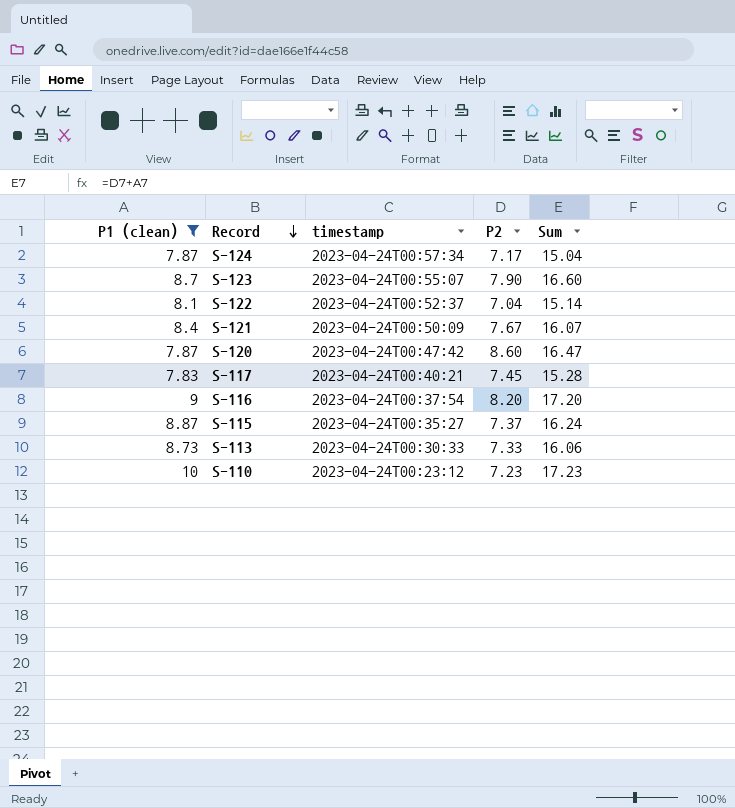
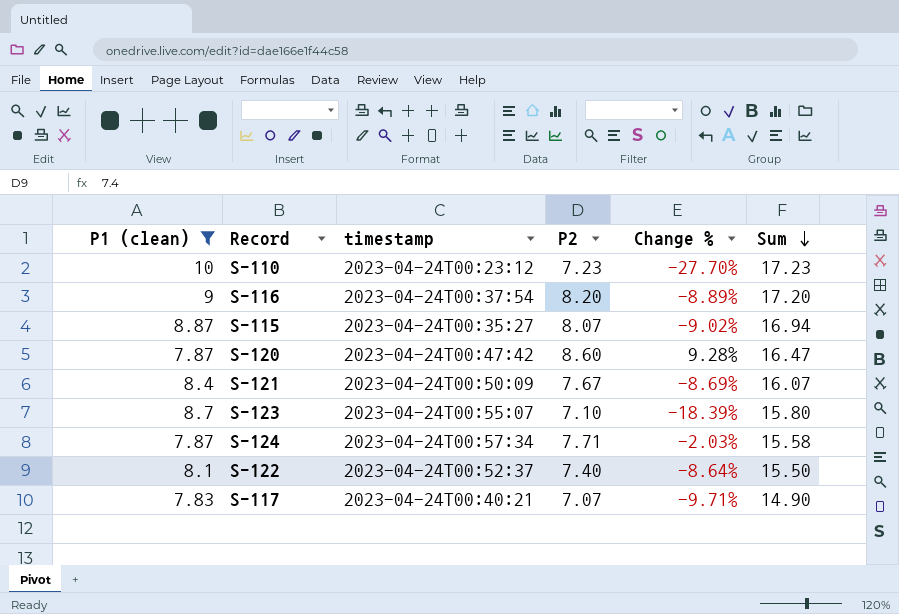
row order: Record descending -> Sum descending
column Change % | formula: none -> ([P2] - [P1 (clean)]) / [P1 (clean)]
row S-113: 8.73 | 2023-04-24T00:30:33 | 7.33 | 16.06 -> none
S-115 | P2: 7.37 -> 8.07
S-115 | Sum: 16.24 -> 16.94
S-123 | P2: 7.90 -> 7.10
S-123 | Sum: 16.60 -> 15.80
S-124 | P2: 7.17 -> 7.71
S-124 | Sum: 15.04 -> 15.58
S-122 | P2: 7.04 -> 7.40
S-122 | Sum: 15.14 -> 15.50
S-117 | P2: 7.45 -> 7.07
S-117 | Sum: 15.28 -> 14.90

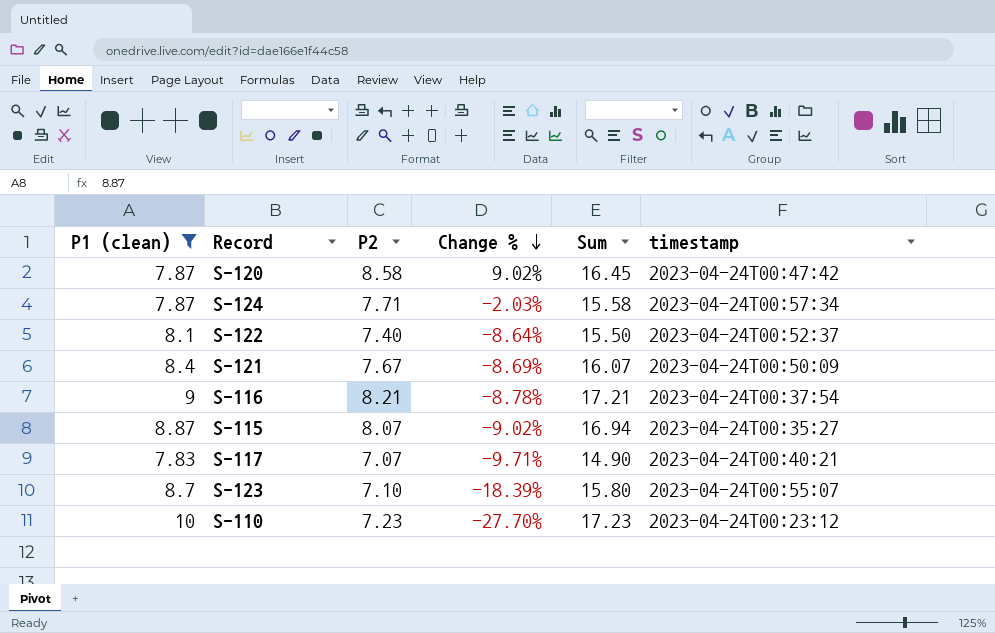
row order: Sum descending -> Change % descending
column timestamp | position: 3 -> 6
S-120 | P2: 8.60 -> 8.58
S-120 | Change %: 9.28% -> 9.02%
S-120 | Sum: 16.47 -> 16.45
S-116 | P2: 8.20 -> 8.21
S-116 | Change %: -8.89% -> -8.78%
S-116 | Sum: 17.20 -> 17.21

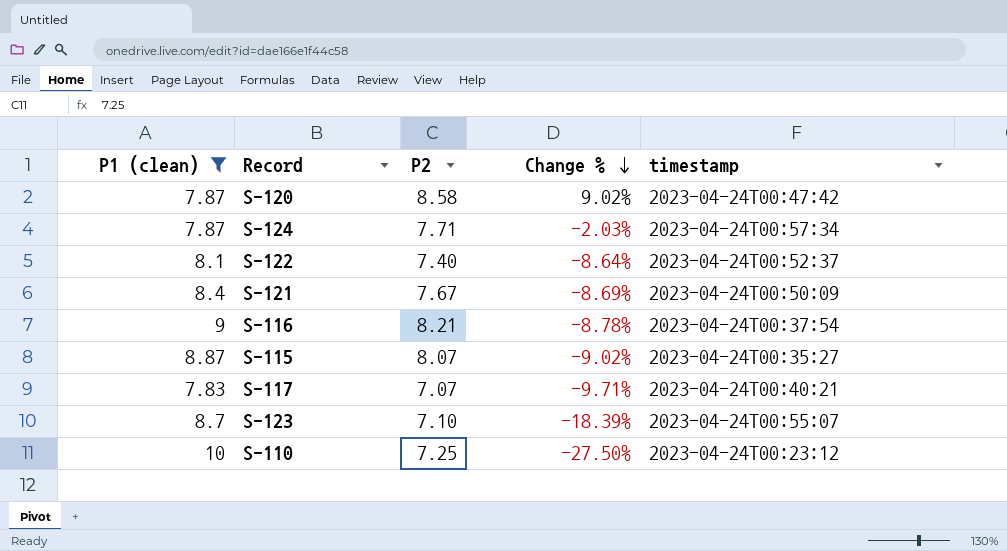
column Sum | formula: [P1 (clean)] + [P2] -> none
S-110 | P2: 7.23 -> 7.25
S-110 | Change %: -27.70% -> -27.50%

